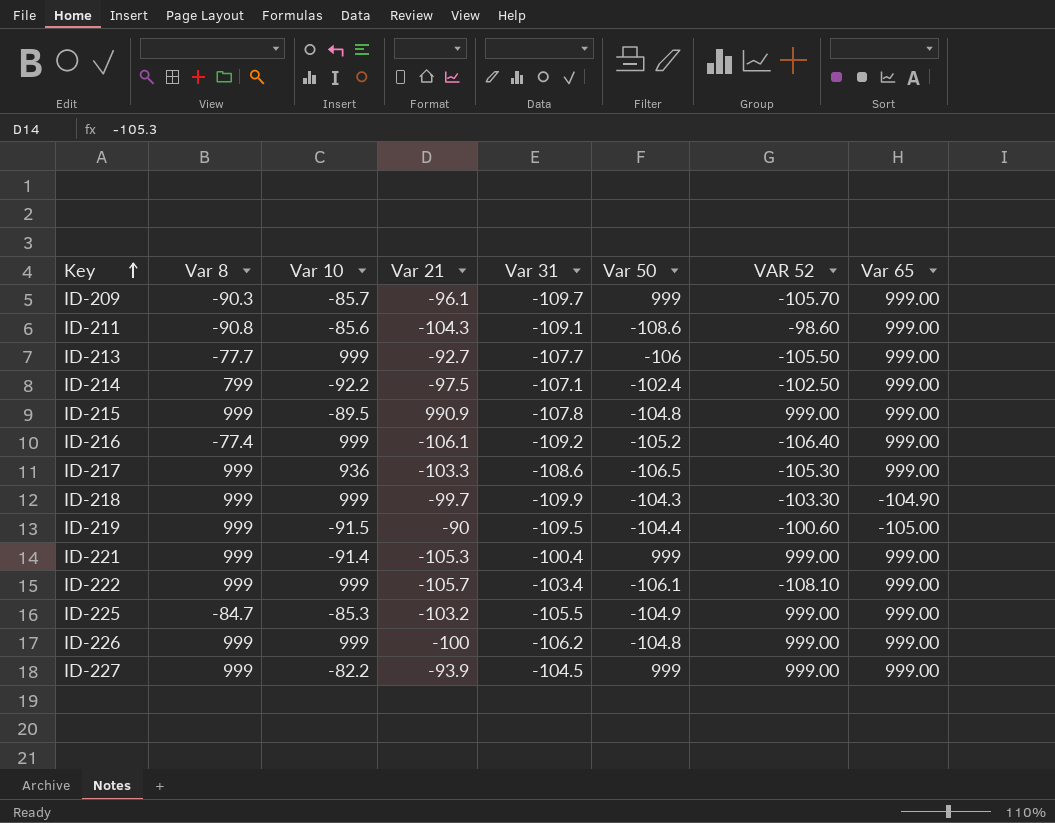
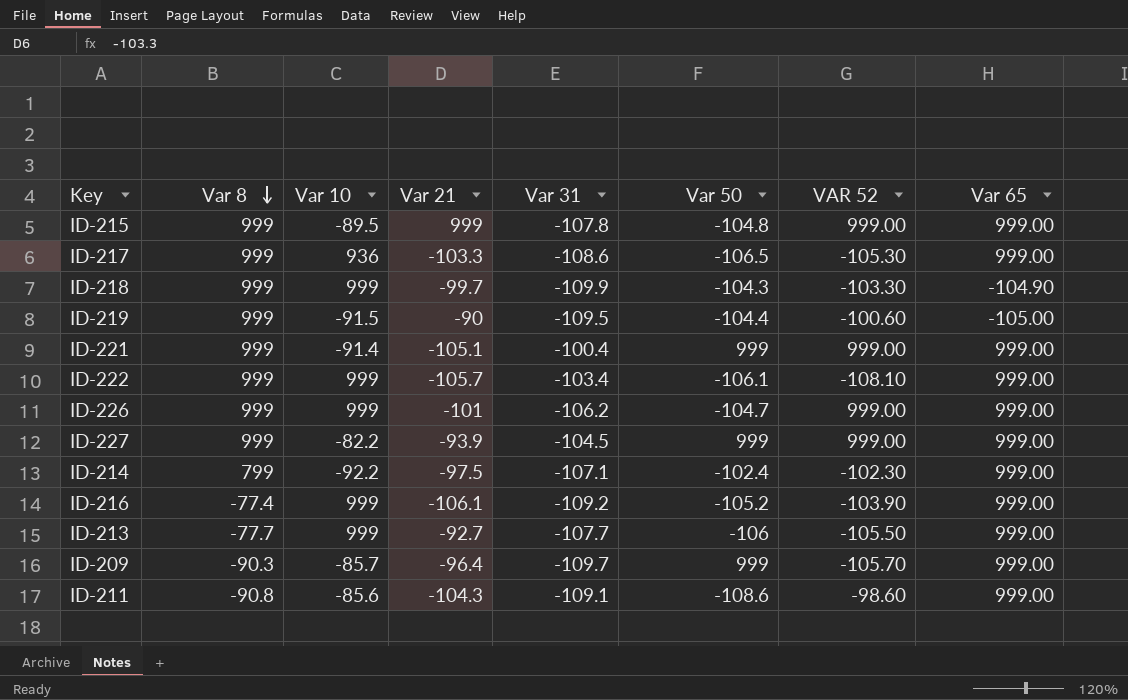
row order: Key ascending -> Var 8 descending
row ID-225: -84.7 | -85.3 | -103.2 | -105.5 | -104.9 | 999.00 | 999.00 -> none
ID-215 | Var 21: 990.9 -> 999
ID-221 | Var 21: -105.3 -> -105.1
ID-226 | Var 21: -100 -> -101
ID-226 | Var 50: -104.8 -> -104.7
ID-214 | VAR 52: -102.50 -> -102.30
ID-216 | VAR 52: -106.40 -> -103.90
ID-209 | Var 21: -96.1 -> -96.4

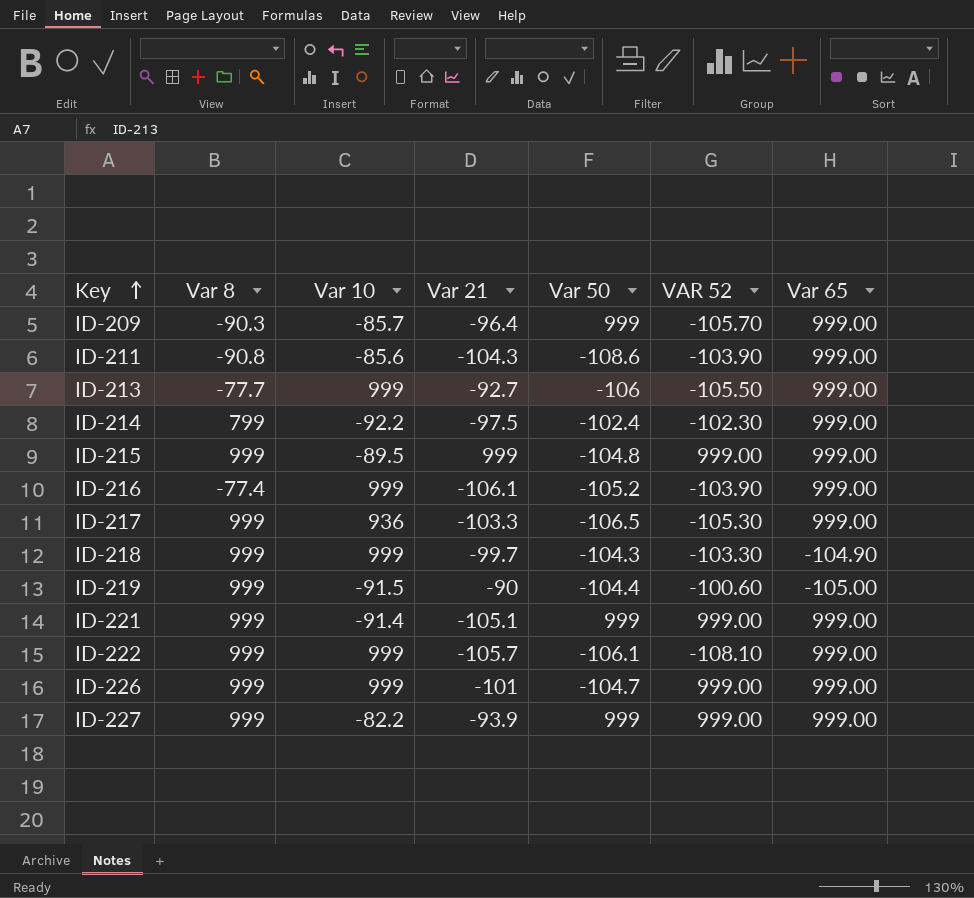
row order: Var 8 descending -> Key ascending
column Var 31 | position: 5 -> none
ID-211 | VAR 52: -98.60 -> -103.90

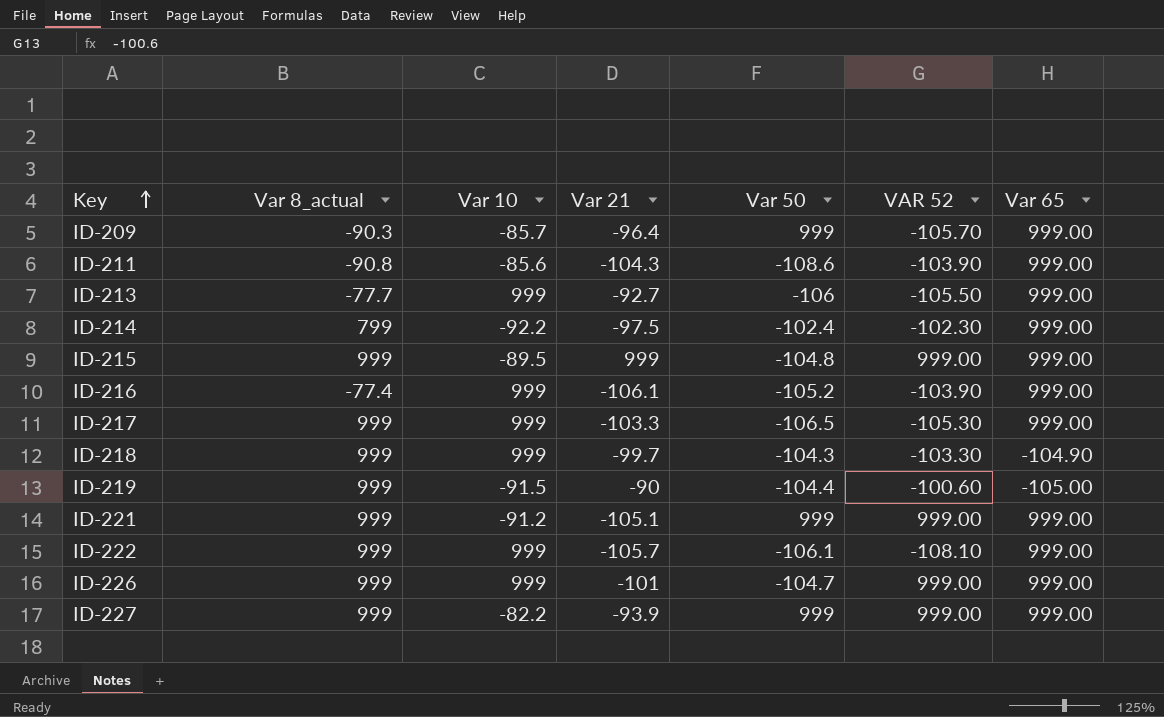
column name: Var 8 -> Var 8_actual
ID-217 | Var 10: 936 -> 999
ID-221 | Var 10: -91.4 -> -91.2

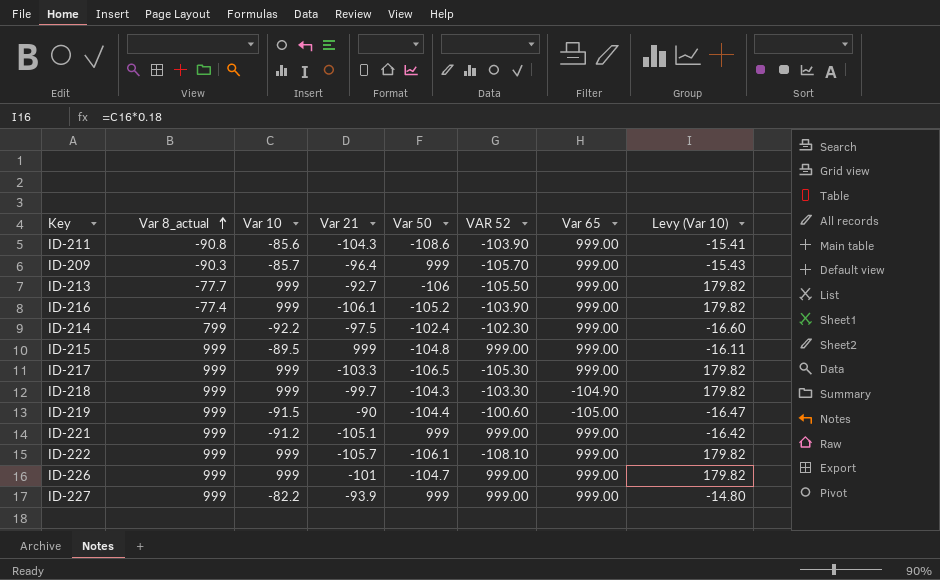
row order: Key ascending -> Var 8_actual ascending
column Levy (Var 10) | formula: none -> [Var 10] * 0.18

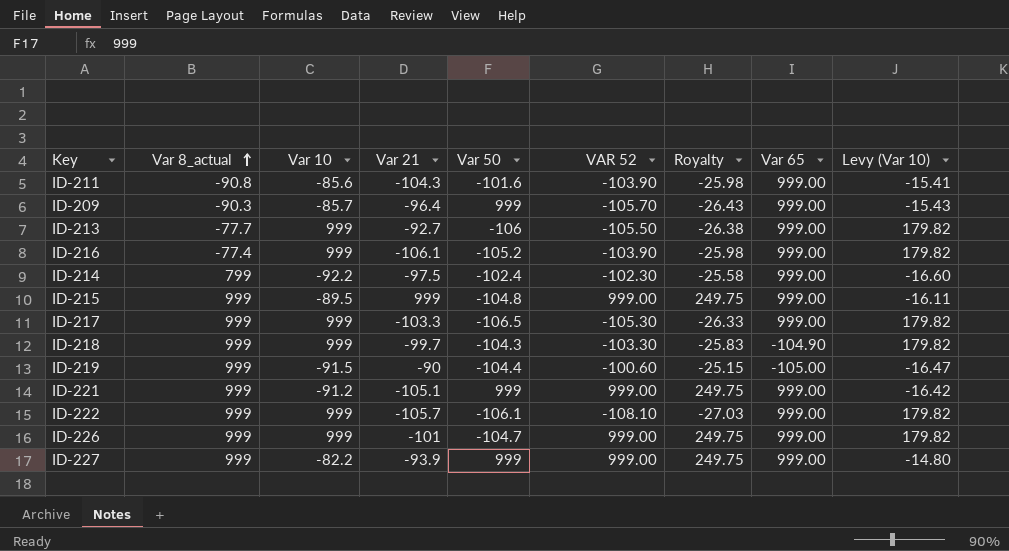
column Royalty | formula: none -> [VAR 52] * 0.25
ID-211 | Var 50: -108.6 -> -101.6

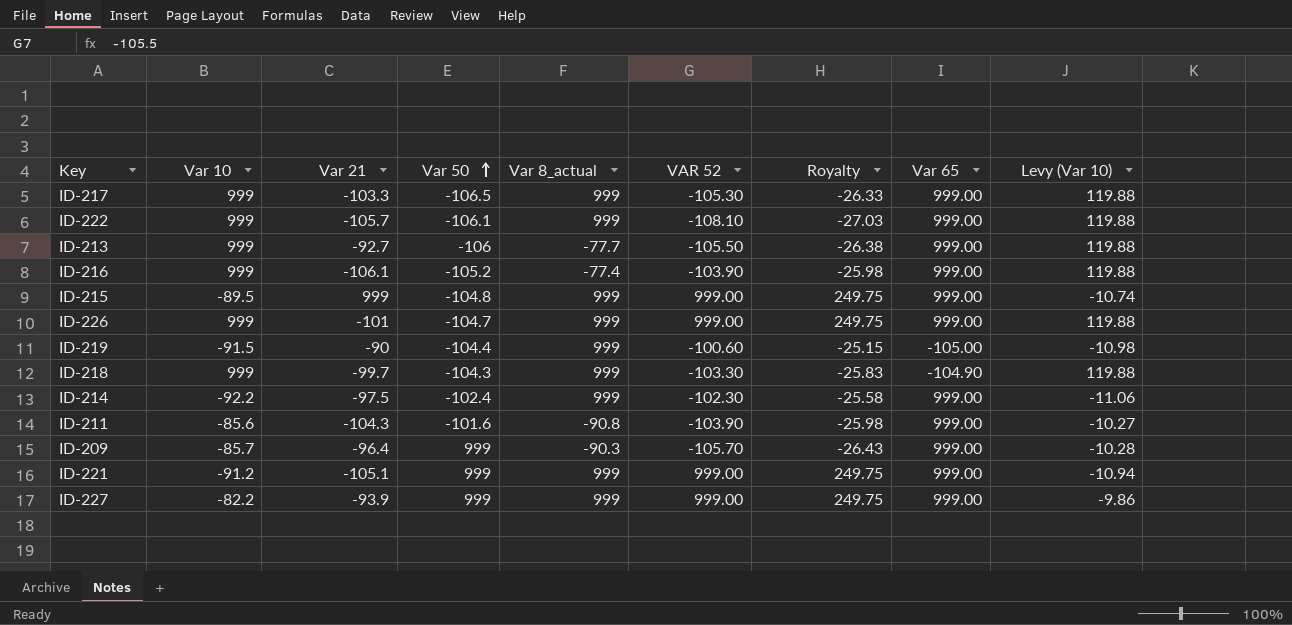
row order: Var 8_actual ascending -> Var 50 ascending
column Var 8_actual | position: 2 -> 5
column Levy (Var 10) | formula: [Var 10] * 0.18 -> [Var 10] * 0.12
ID-214 | Var 8_actual: 799 -> 999

